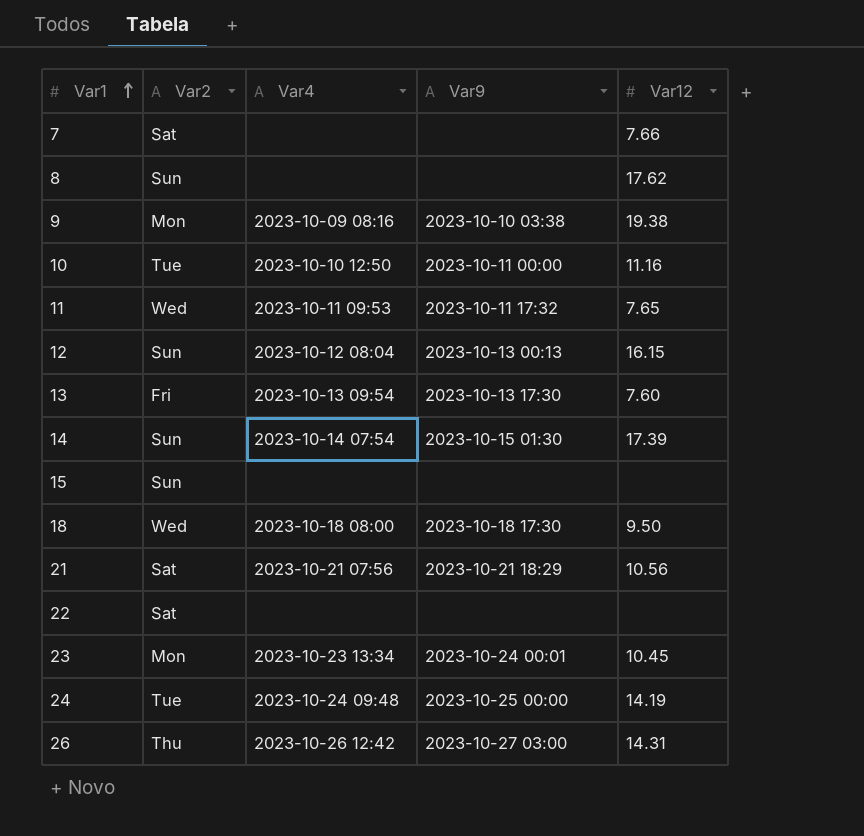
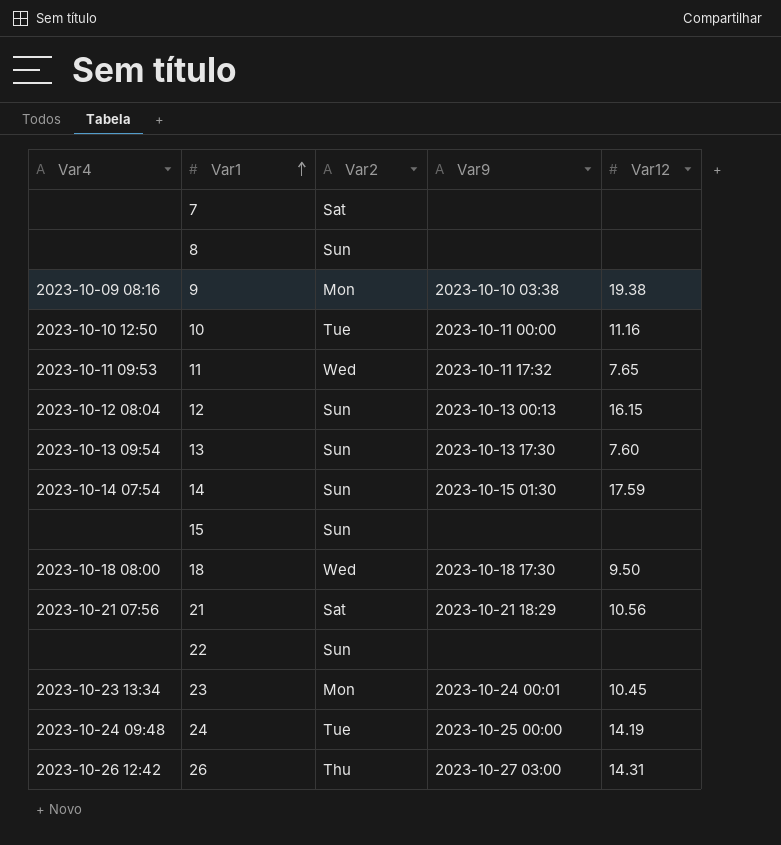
column Var4 | position: 3 -> 1
7 | Var12: 7.66 -> none
8 | Var12: 17.62 -> none
13 | Var2: Fri -> Sun
14 | Var12: 17.39 -> 17.59
22 | Var2: Sat -> Sun

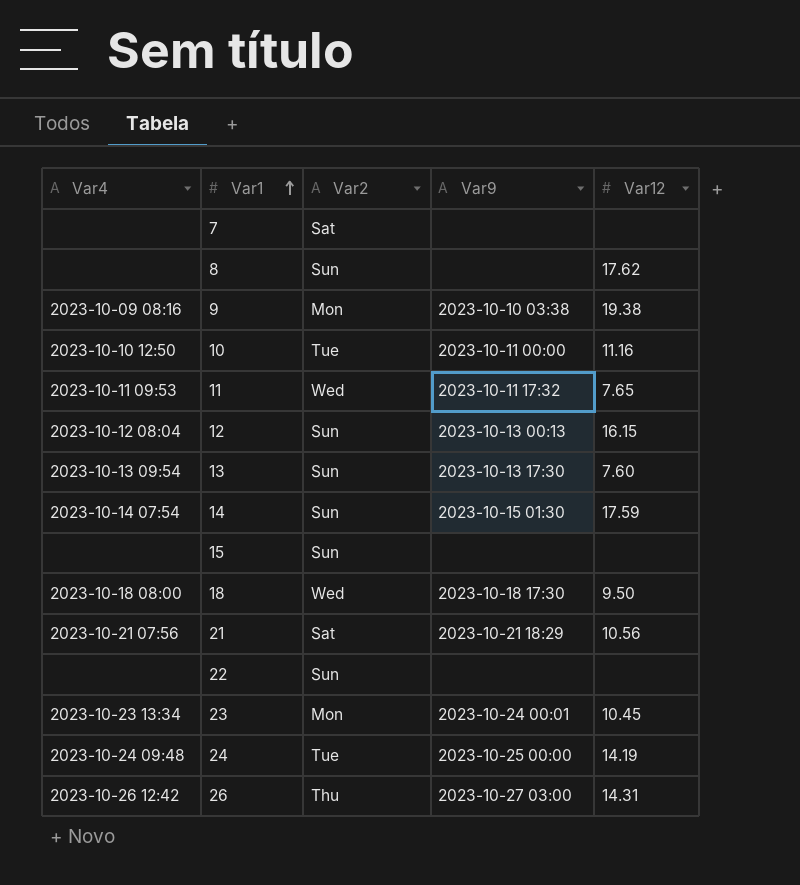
8 | Var12: none -> 17.62

